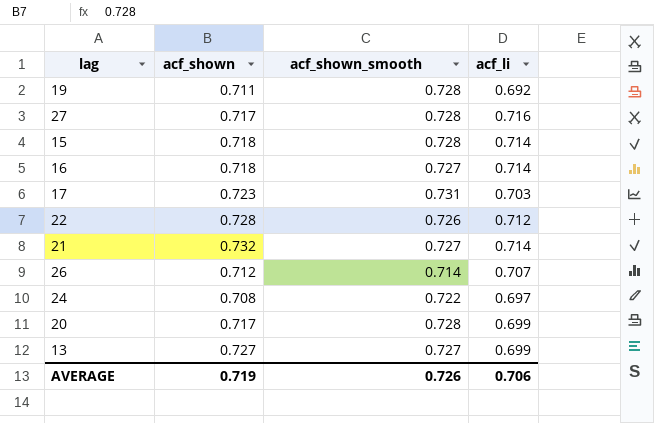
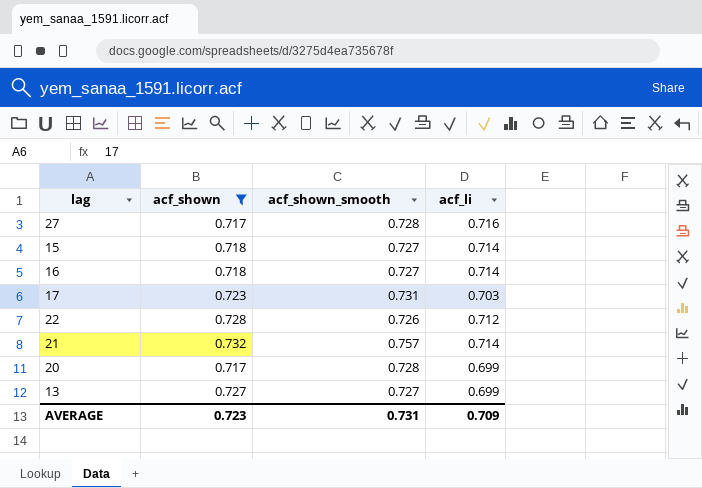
filter: none -> acf_shown >= 0.717
15 | acf_shown_smooth: 0.728 -> 0.727
21 | acf_shown_smooth: 0.727 -> 0.757
AVERAGE | acf_shown: 0.719 -> 0.723
AVERAGE | acf_shown_smooth: 0.726 -> 0.731
AVERAGE | acf_li: 0.706 -> 0.709

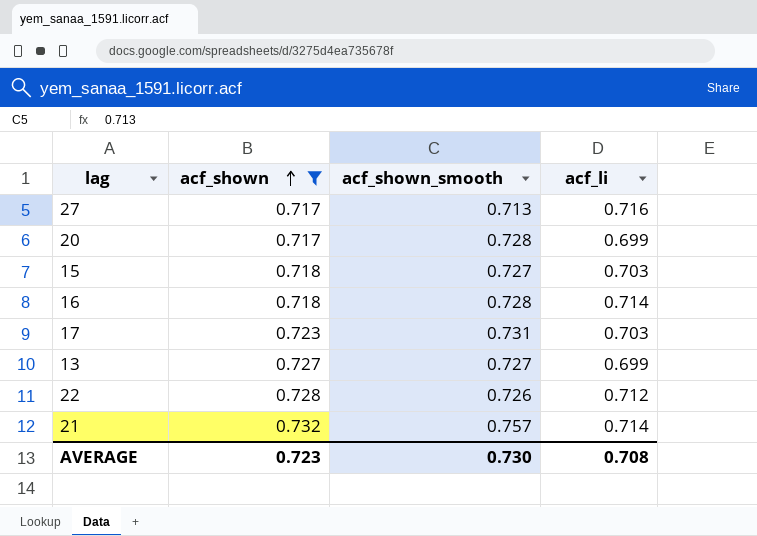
row order: none -> acf_shown ascending
27 | acf_shown_smooth: 0.728 -> 0.713
15 | acf_li: 0.714 -> 0.703
16 | acf_shown_smooth: 0.727 -> 0.728
AVERAGE | acf_shown_smooth: 0.731 -> 0.730
AVERAGE | acf_li: 0.709 -> 0.708

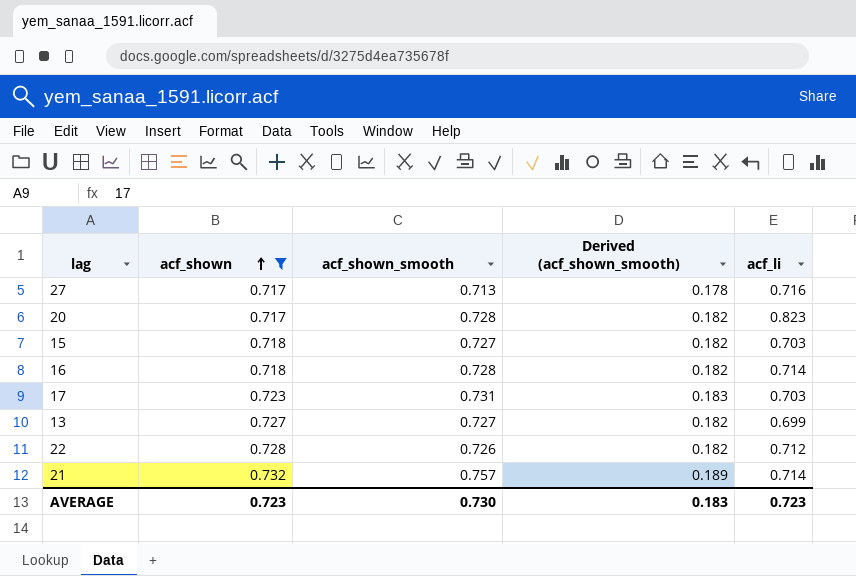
column Derived (acf_shown_smooth) | formula: none -> [acf_shown_smooth] * 0.25
20 | acf_li: 0.699 -> 0.823
AVERAGE | acf_li: 0.708 -> 0.723

